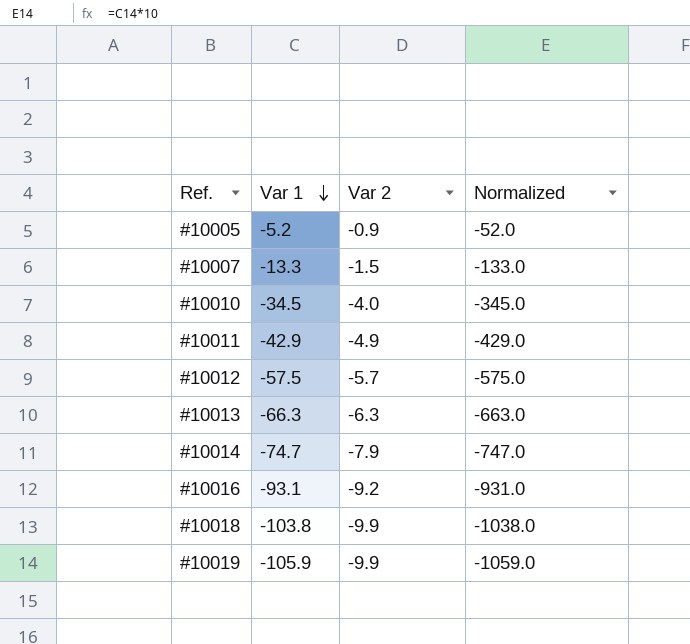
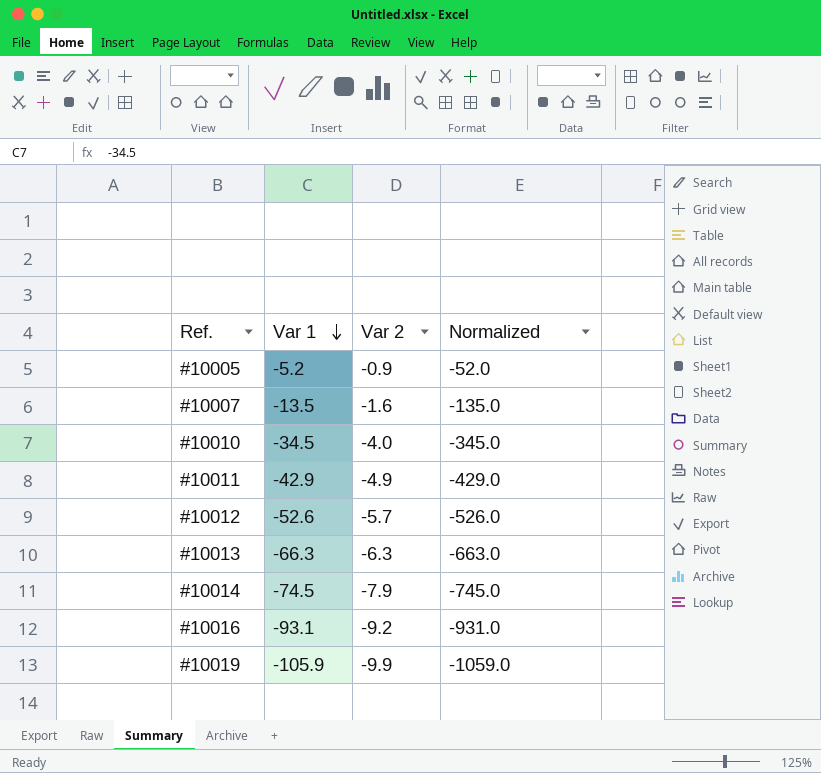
row #10018: -103.8 | -9.9 | -1038.0 -> none
#10007 | Var 1: -13.3 -> -13.5
#10007 | Var 2: -1.5 -> -1.6
#10007 | Normalized: -133.0 -> -135.0
#10012 | Var 1: -57.5 -> -52.6
#10012 | Normalized: -575.0 -> -526.0
#10014 | Var 1: -74.7 -> -74.5
#10014 | Normalized: -747.0 -> -745.0

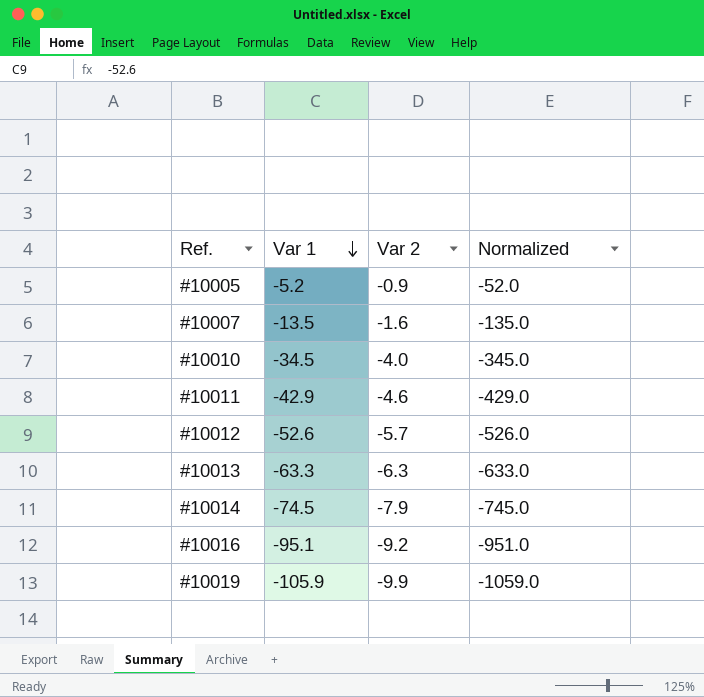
#10011 | Var 2: -4.9 -> -4.6
#10013 | Var 1: -66.3 -> -63.3
#10013 | Normalized: -663.0 -> -633.0
#10016 | Var 1: -93.1 -> -95.1
#10016 | Normalized: -931.0 -> -951.0

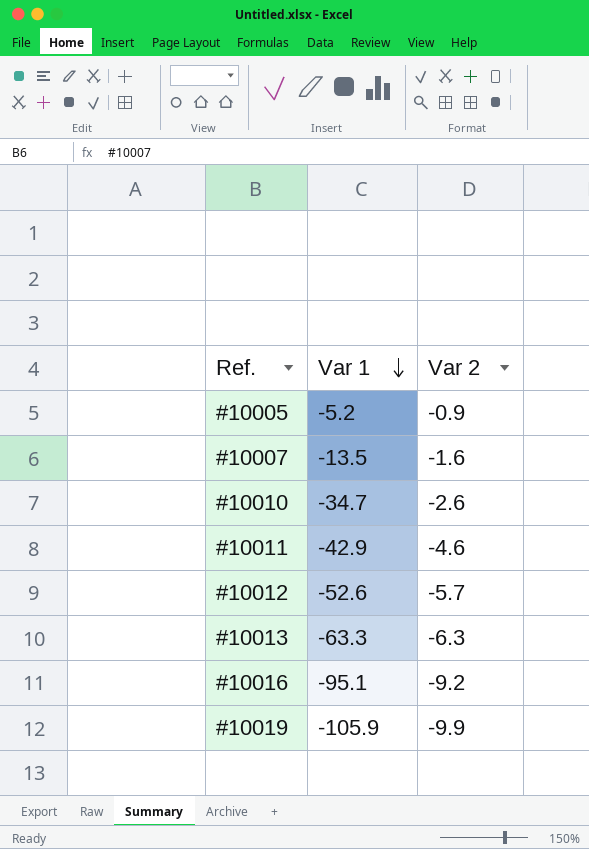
column Normalized | formula: [Var 1] * 10 -> none
row #10014: -74.5 | -7.9 | -745.0 -> none
#10010 | Var 1: -34.5 -> -34.7
#10010 | Var 2: -4.0 -> -2.6

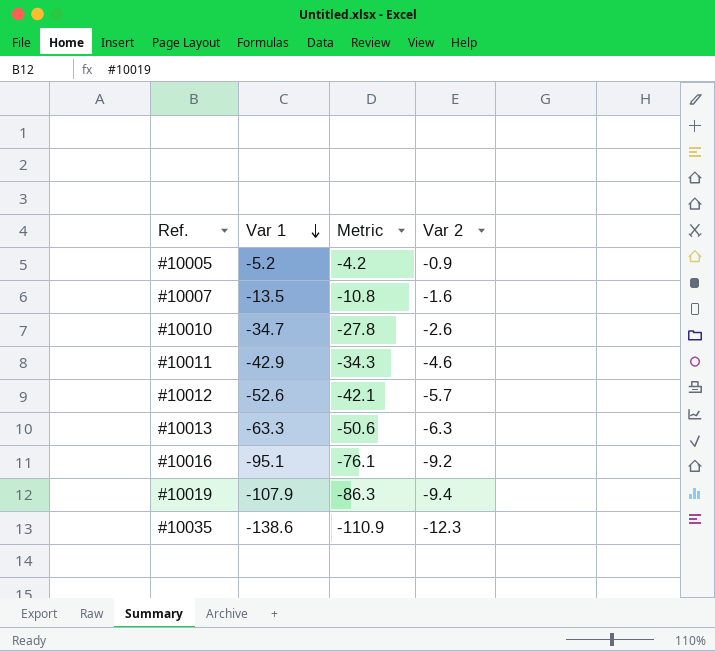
column Metric | formula: none -> [Var 1] * 0.8
#10019 | Var 1: -105.9 -> -107.9
#10019 | Var 2: -9.9 -> -9.4
row #10035: none -> -138.6 | -110.9 | -12.3

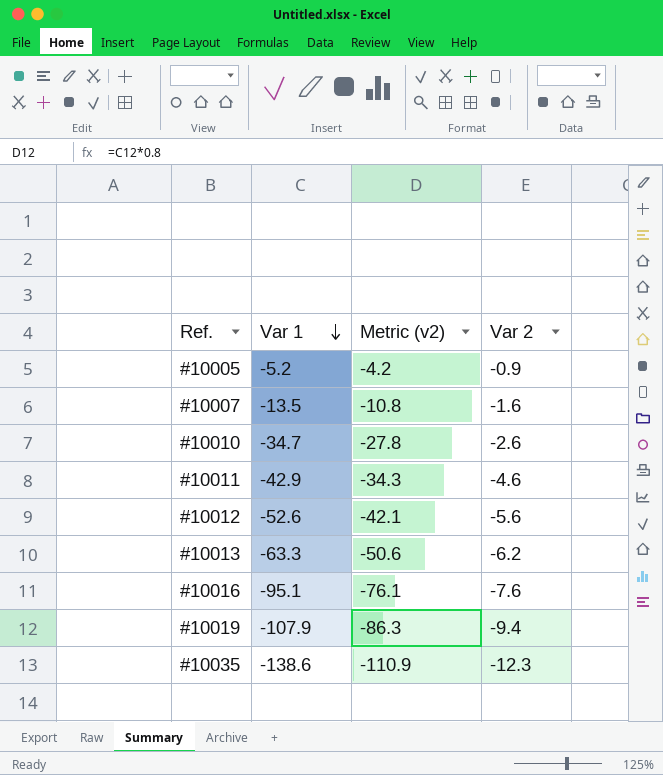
column name: Metric -> Metric (v2)
#10012 | Var 2: -5.7 -> -5.6
#10013 | Var 2: -6.3 -> -6.2
#10016 | Var 2: -9.2 -> -7.6

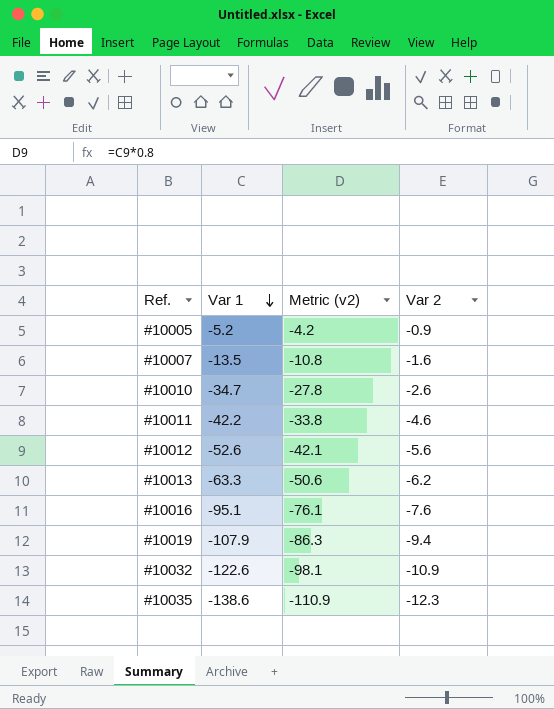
#10011 | Var 1: -42.9 -> -42.2
#10011 | Metric (v2): -34.3 -> -33.8
row #10032: none -> -122.6 | -98.1 | -10.9

